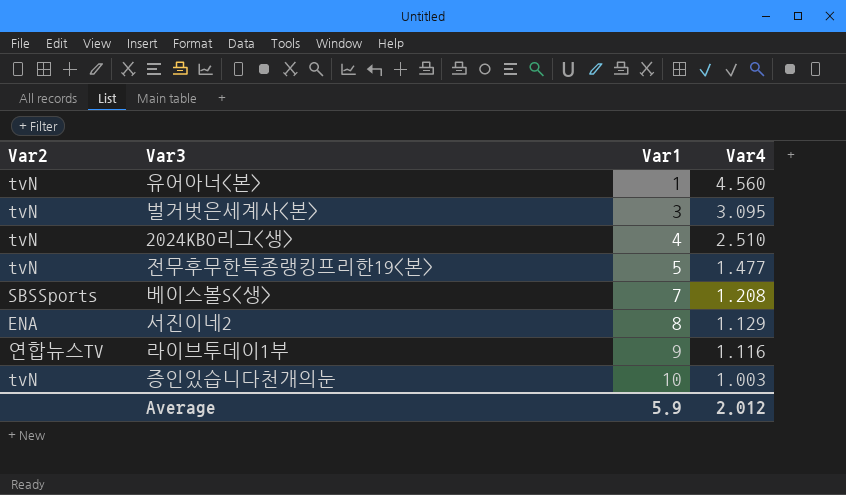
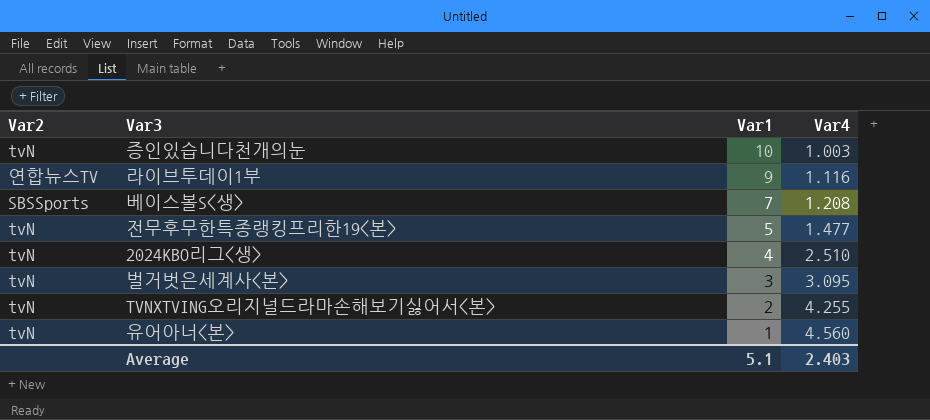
row order: Var1 ascending -> Var1 descending
row 서진이네2: ENA | 8 | 1.129 -> none
row TVNXTVING오리지널드라마손해보기싫어서<본>: none -> tvN | 2 | 4.255
Average | Var1: 5.9 -> 5.1
Average | Var4: 2.012 -> 2.403

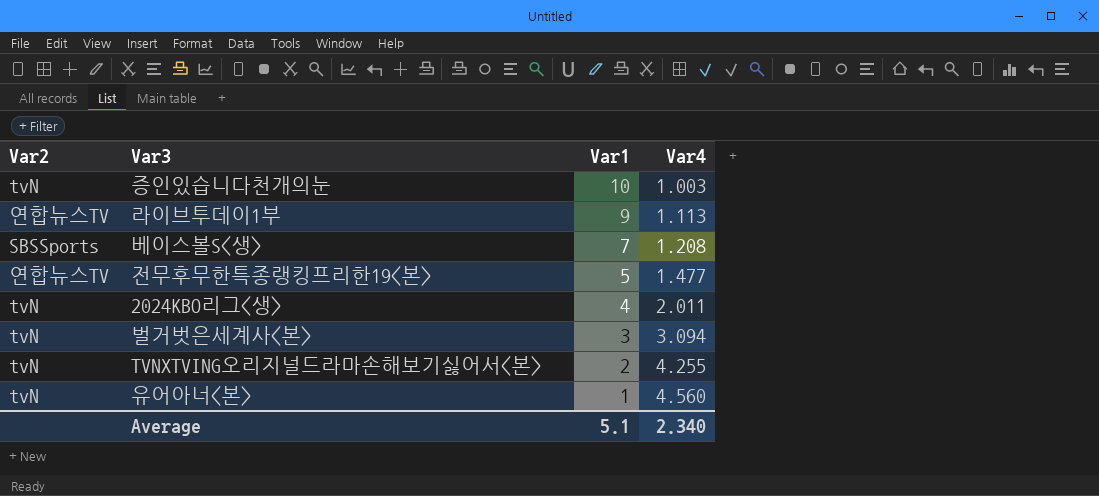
라이브투데이1부 | Var4: 1.116 -> 1.113
전무후무한특종랭킹프리한19<본> | Var2: tvN -> 연합뉴스TV
2024KBO리그<생> | Var4: 2.510 -> 2.011
벌거벗은세계사<본> | Var4: 3.095 -> 3.094
Average | Var4: 2.403 -> 2.340

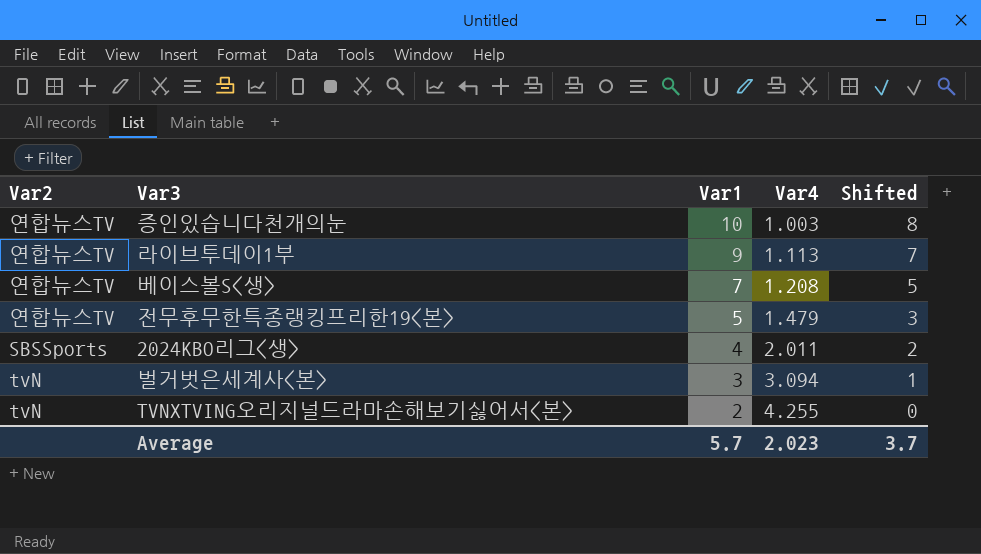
column Shifted | formula: none -> [Var1] - 2
row 유어아너<본>: tvN | 1 | 4.560 -> none
증인있습니다천개의눈 | Var2: tvN -> 연합뉴스TV
베이스볼S<생> | Var2: SBSSports -> 연합뉴스TV
전무후무한특종랭킹프리한19<본> | Var4: 1.477 -> 1.479
2024KBO리그<생> | Var2: tvN -> SBSSports
Average | Var1: 5.1 -> 5.7
Average | Var4: 2.340 -> 2.023

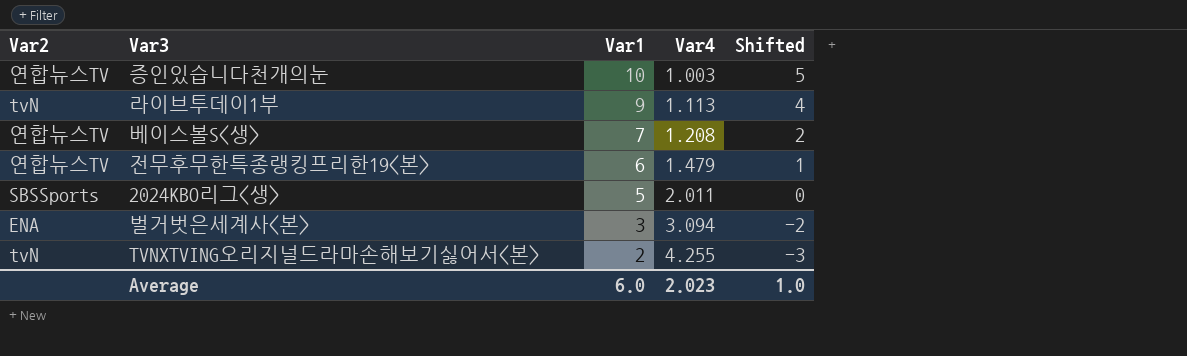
column Shifted | formula: [Var1] - 2 -> [Var1] - 5
라이브투데이1부 | Var2: 연합뉴스TV -> tvN
전무후무한특종랭킹프리한19<본> | Var1: 5 -> 6
2024KBO리그<생> | Var1: 4 -> 5
벌거벗은세계사<본> | Var2: tvN -> ENA
Average | Var1: 5.7 -> 6.0
Average | Shifted: 3.7 -> 1.0

